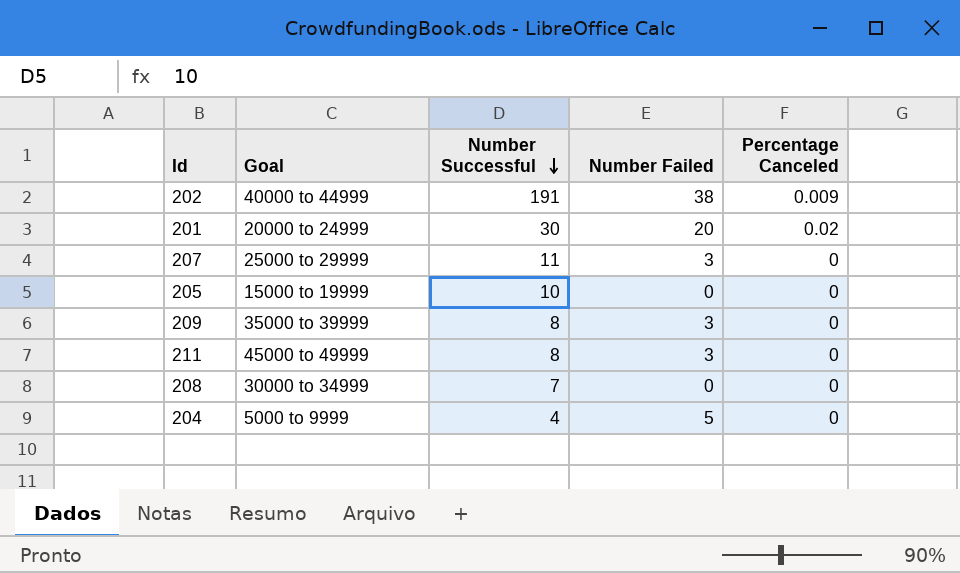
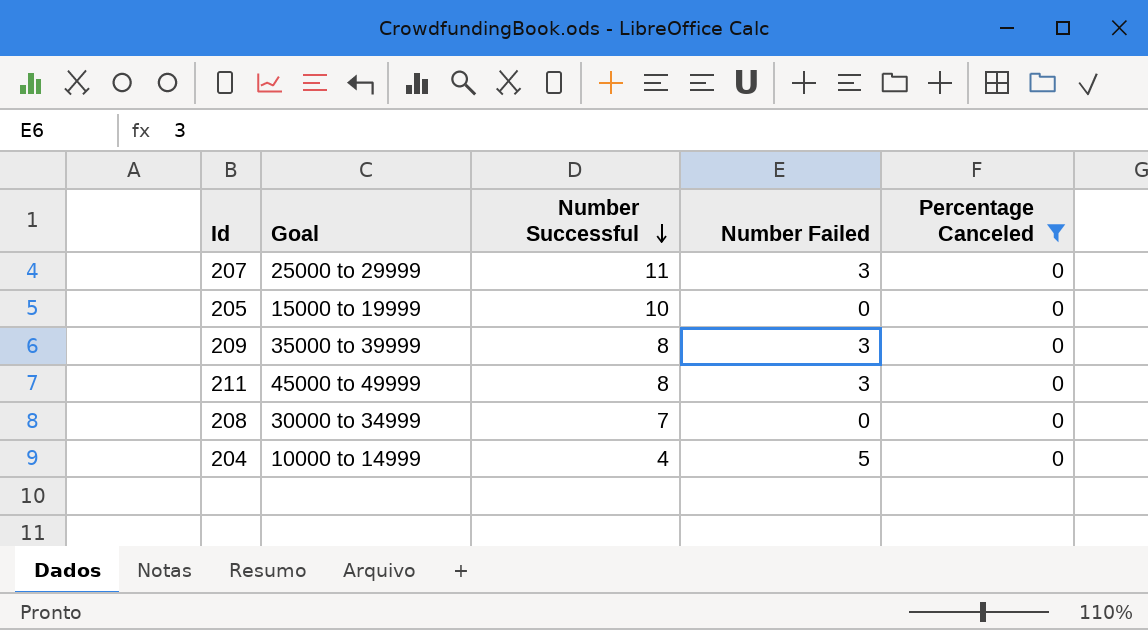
filter: none -> Percentage Canceled = 0
204 | Goal: 5000 to 9999 -> 10000 to 14999

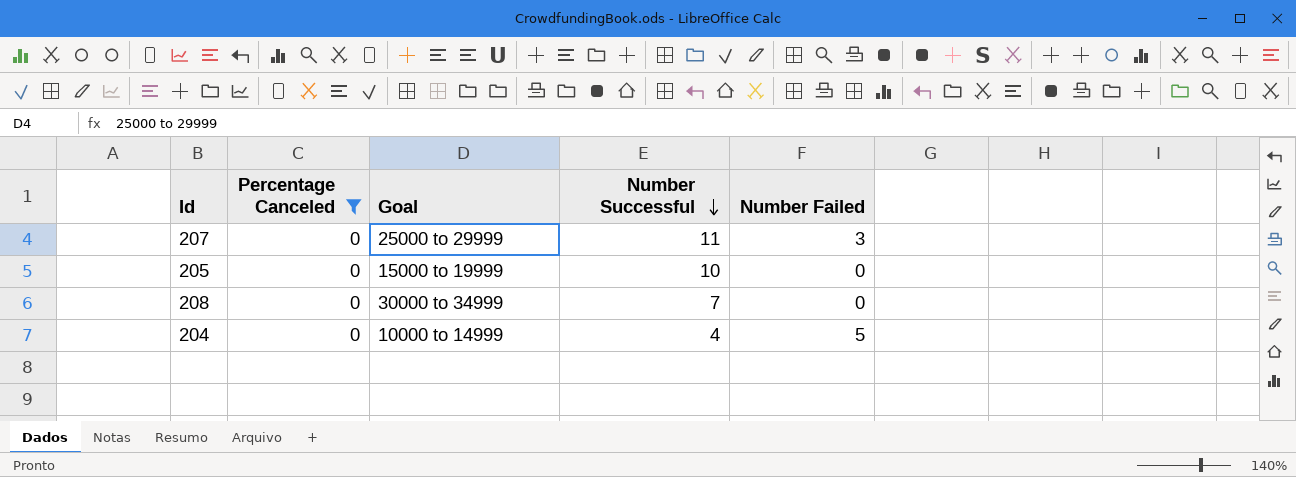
column Percentage Canceled | position: 5 -> 2
row 209: 35000 to 39999 | 8 | 3 | 0 -> none
row 211: 45000 to 49999 | 8 | 3 | 0 -> none

